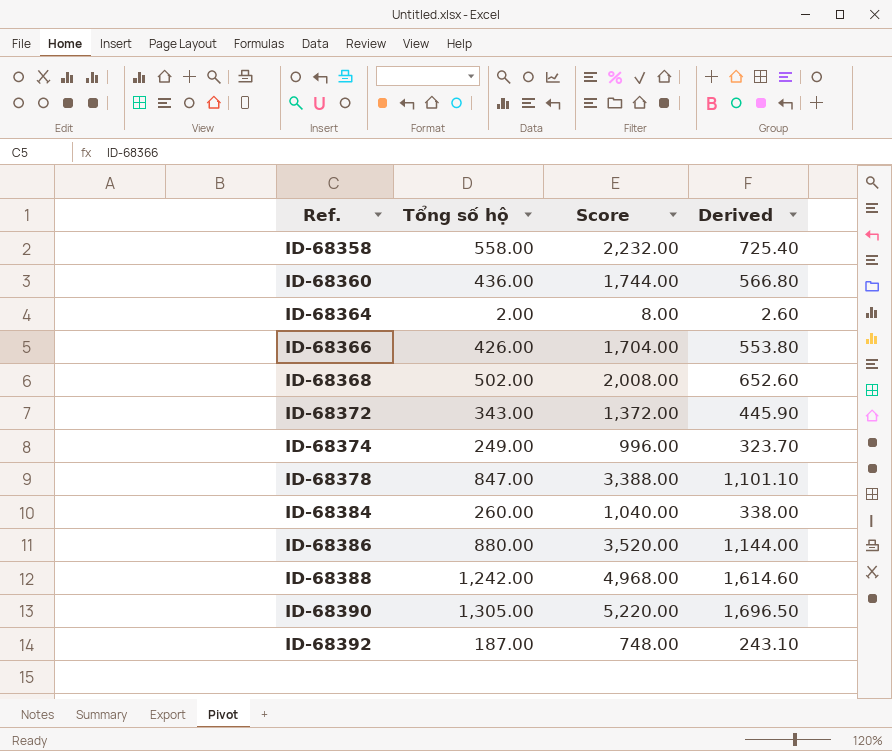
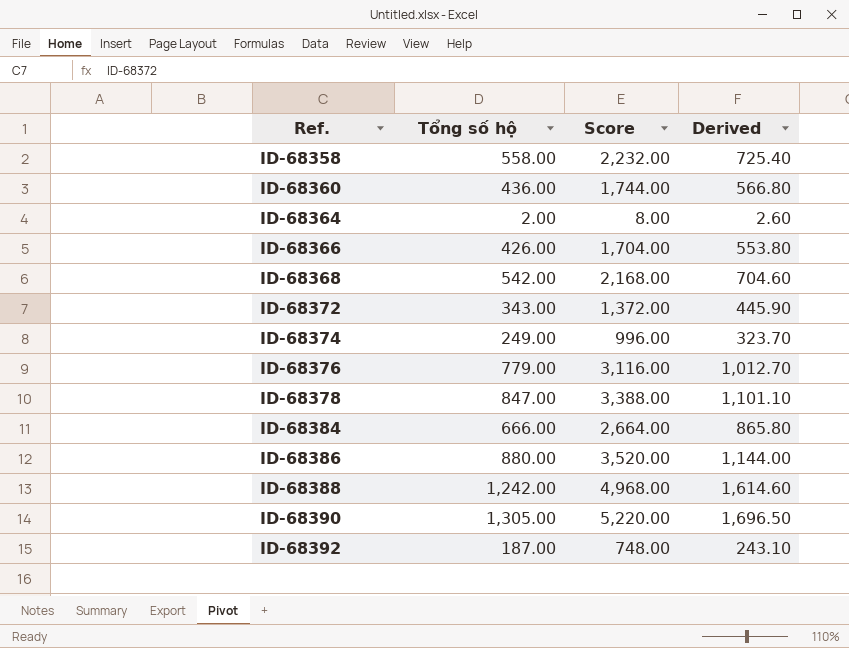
ID-68368 | Tổng số hộ: 502.00 -> 542.00
ID-68368 | Score: 2,008.00 -> 2,168.00
ID-68368 | Derived: 652.60 -> 704.60
row ID-68376: none -> 779.00 | 3,116.00 | 1,012.70
ID-68384 | Tổng số hộ: 260.00 -> 666.00
ID-68384 | Score: 1,040.00 -> 2,664.00
ID-68384 | Derived: 338.00 -> 865.80

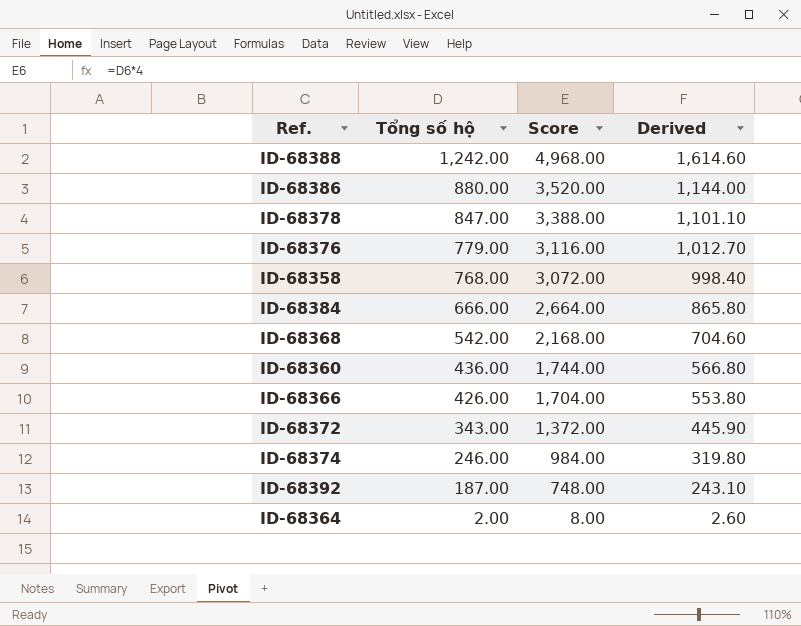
row order: Ref. ascending -> Tổng số hộ descending
row ID-68390: 1,305.00 | 5,220.00 | 1,696.50 -> none
ID-68358 | Tổng số hộ: 558.00 -> 768.00
ID-68358 | Score: 2,232.00 -> 3,072.00
ID-68358 | Derived: 725.40 -> 998.40
ID-68374 | Tổng số hộ: 249.00 -> 246.00
ID-68374 | Score: 996.00 -> 984.00
ID-68374 | Derived: 323.70 -> 319.80

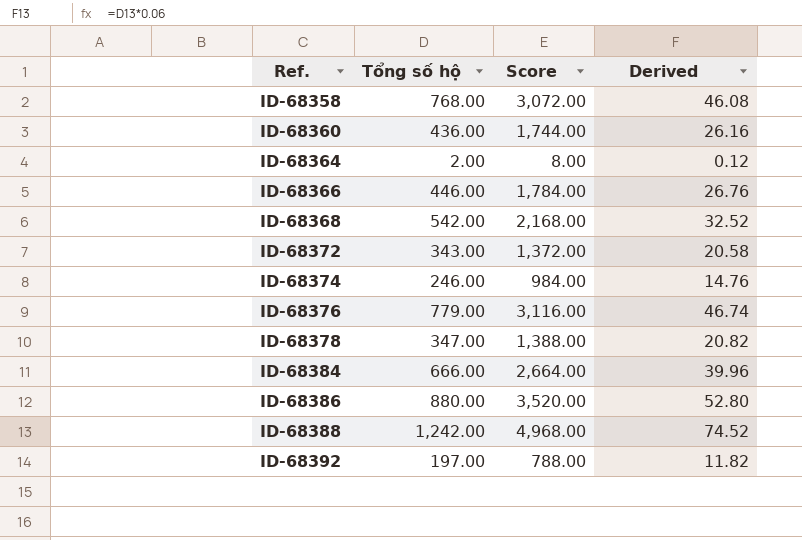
row order: Tổng số hộ descending -> Ref. ascending
column Derived | formula: [Tổng số hộ] * 1.3 -> [Tổng số hộ] * 0.06
ID-68366 | Tổng số hộ: 426.00 -> 446.00
ID-68366 | Score: 1,704.00 -> 1,784.00
ID-68378 | Tổng số hộ: 847.00 -> 347.00
ID-68378 | Score: 3,388.00 -> 1,388.00
ID-68392 | Tổng số hộ: 187.00 -> 197.00
ID-68392 | Score: 748.00 -> 788.00

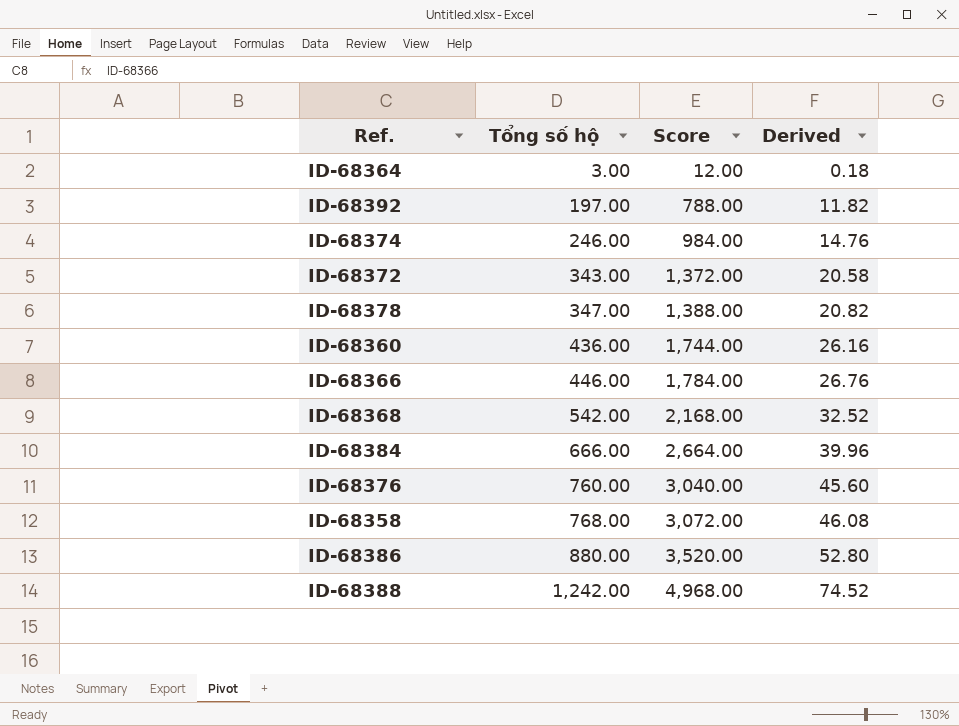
row order: Ref. ascending -> Tổng số hộ ascending
ID-68364 | Tổng số hộ: 2.00 -> 3.00
ID-68364 | Score: 8.00 -> 12.00
ID-68364 | Derived: 0.12 -> 0.18
ID-68376 | Tổng số hộ: 779.00 -> 760.00
ID-68376 | Score: 3,116.00 -> 3,040.00
ID-68376 | Derived: 46.74 -> 45.60

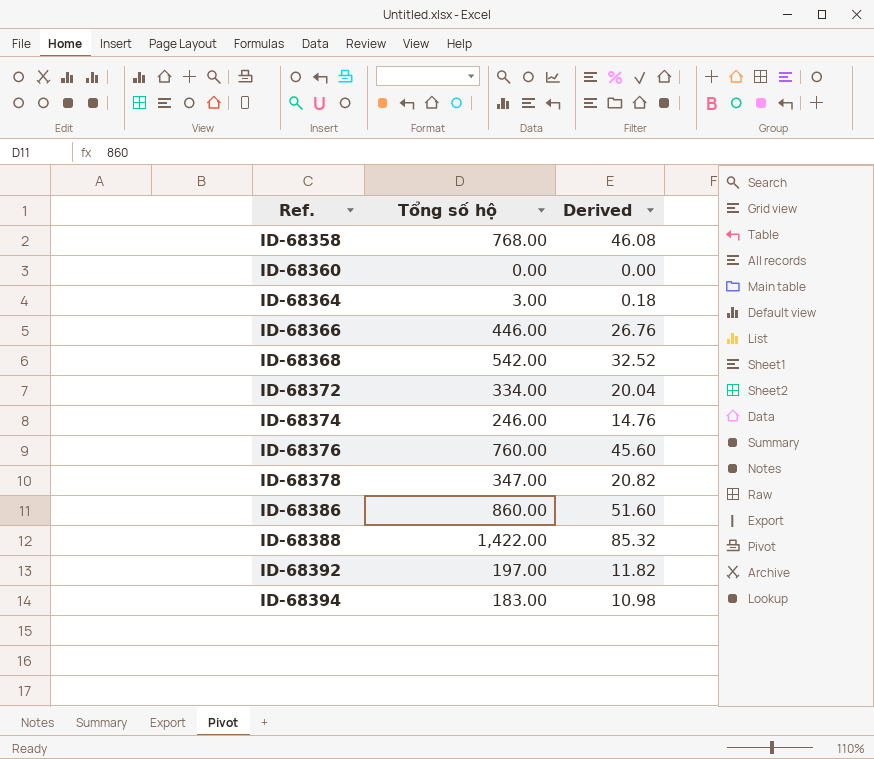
row order: Tổng số hộ ascending -> Ref. ascending
column Score | formula: [Tổng số hộ] * 4 -> none
row ID-68384: 666.00 | 2,664.00 | 39.96 -> none
ID-68360 | Tổng số hộ: 436.00 -> 0.00
ID-68360 | Derived: 26.16 -> 0.00
ID-68372 | Tổng số hộ: 343.00 -> 334.00
ID-68372 | Derived: 20.58 -> 20.04
ID-68386 | Tổng số hộ: 880.00 -> 860.00
ID-68386 | Derived: 52.80 -> 51.60
ID-68388 | Tổng số hộ: 1,242.00 -> 1,422.00
ID-68388 | Derived: 74.52 -> 85.32
row ID-68394: none -> 183.00 | 10.98

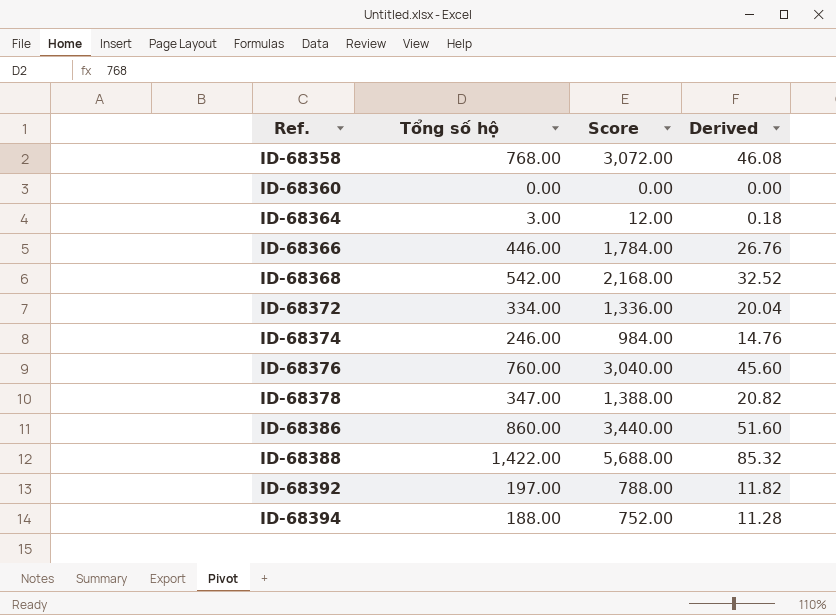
column Score | formula: none -> [Tổng số hộ] * 4
ID-68394 | Tổng số hộ: 183.00 -> 188.00
ID-68394 | Derived: 10.98 -> 11.28

